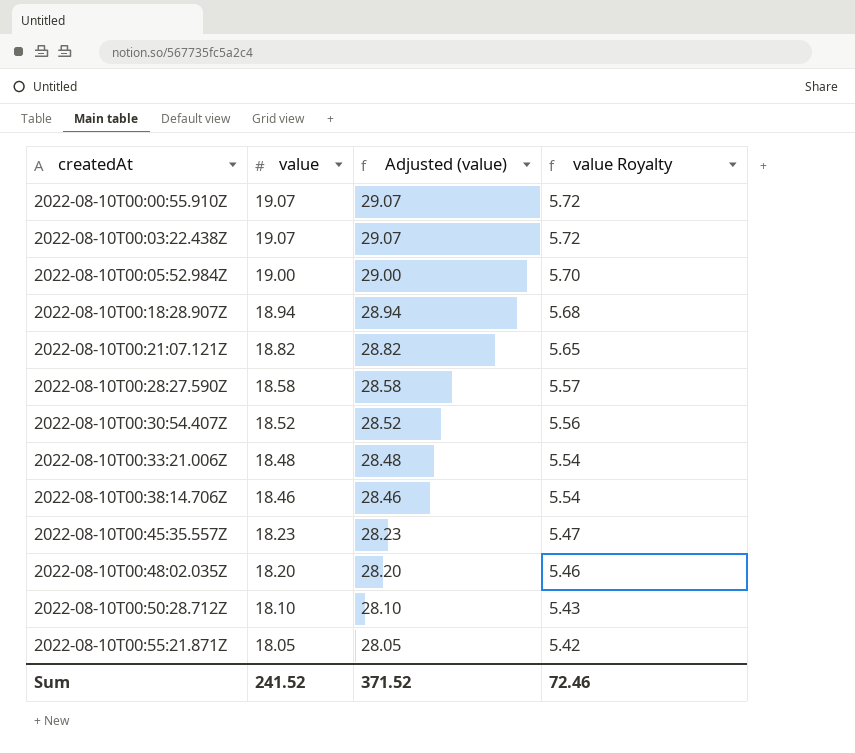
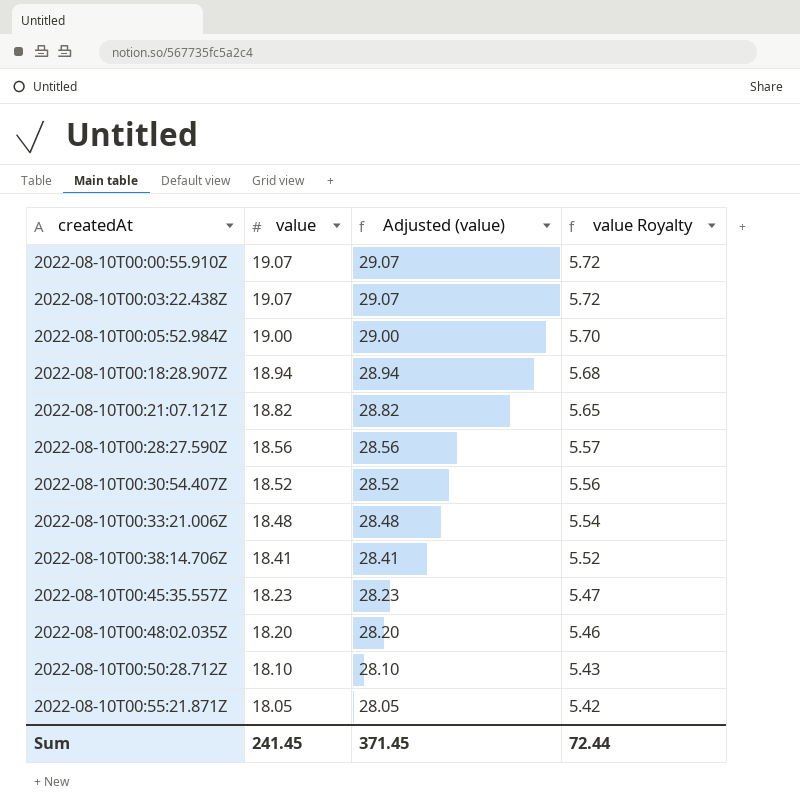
2022-08-10T00:28:27.590Z | value: 18.58 -> 18.56
2022-08-10T00:28:27.590Z | Adjusted (value): 28.58 -> 28.56
2022-08-10T00:38:14.706Z | value: 18.46 -> 18.41
2022-08-10T00:38:14.706Z | Adjusted (value): 28.46 -> 28.41
2022-08-10T00:38:14.706Z | value Royalty: 5.54 -> 5.52
Sum | value: 241.52 -> 241.45
Sum | Adjusted (value): 371.52 -> 371.45
Sum | value Royalty: 72.46 -> 72.44

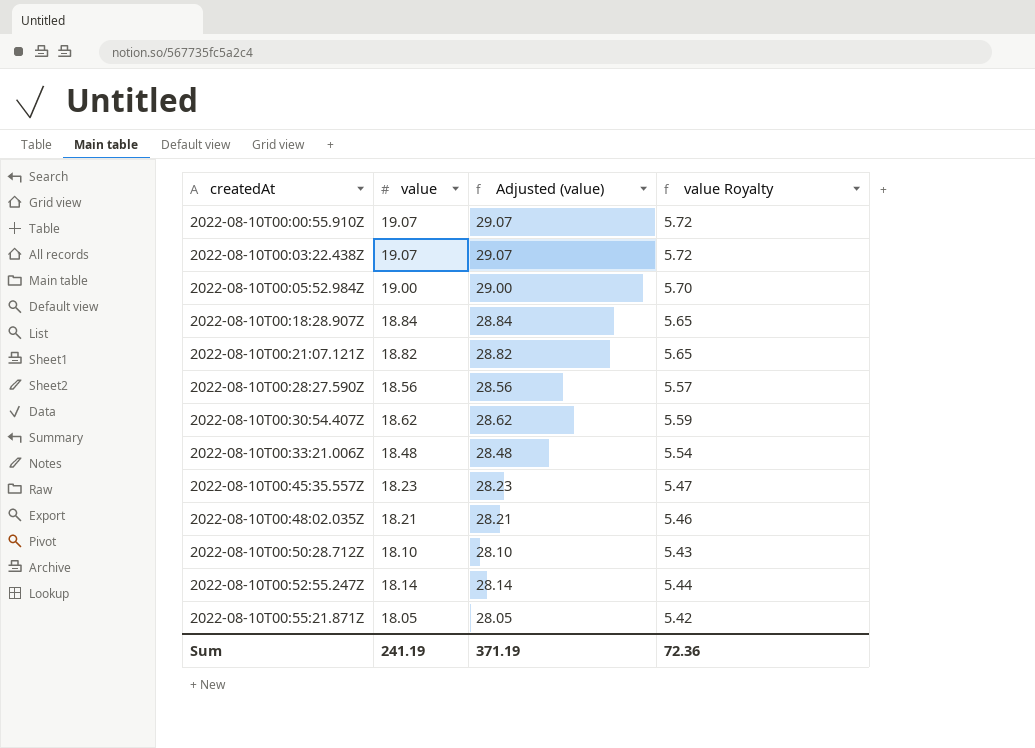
row 2022-08-10T00:38:14.706Z: 18.41 | 28.41 | 5.52 -> none
2022-08-10T00:18:28.907Z | value: 18.94 -> 18.84
2022-08-10T00:18:28.907Z | Adjusted (value): 28.94 -> 28.84
2022-08-10T00:18:28.907Z | value Royalty: 5.68 -> 5.65
2022-08-10T00:30:54.407Z | value: 18.52 -> 18.62
2022-08-10T00:30:54.407Z | Adjusted (value): 28.52 -> 28.62
2022-08-10T00:30:54.407Z | value Royalty: 5.56 -> 5.59
2022-08-10T00:48:02.035Z | value: 18.20 -> 18.21
2022-08-10T00:48:02.035Z | Adjusted (value): 28.20 -> 28.21
row 2022-08-10T00:52:55.247Z: none -> 18.14 | 28.14 | 5.44
Sum | value: 241.45 -> 241.19
Sum | Adjusted (value): 371.45 -> 371.19
Sum | value Royalty: 72.44 -> 72.36

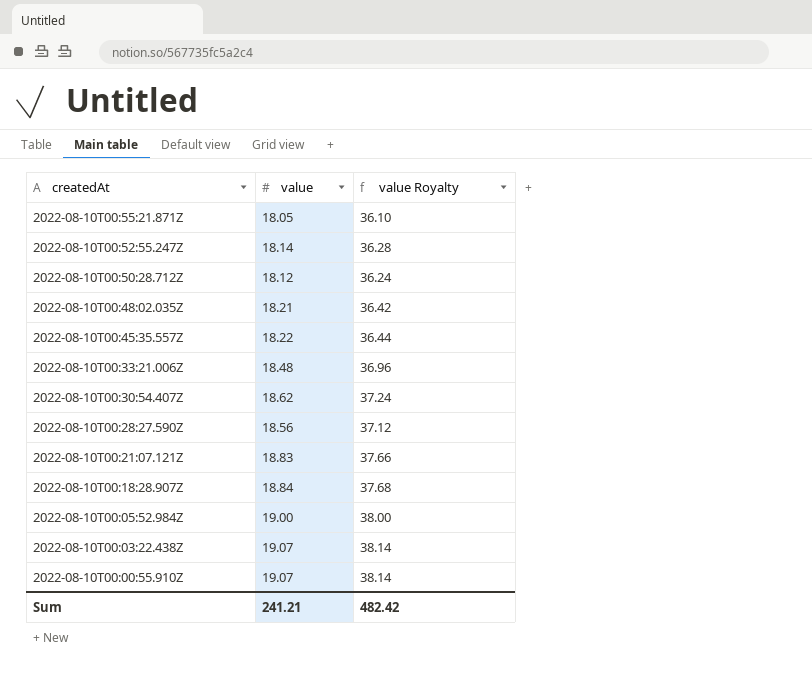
row order: createdAt ascending -> createdAt descending
column Adjusted (value) | formula: [value] + 10 -> none
column value Royalty | formula: [value] * 0.3 -> [value] * 2
2022-08-10T00:50:28.712Z | value: 18.10 -> 18.12
2022-08-10T00:45:35.557Z | value: 18.23 -> 18.22
2022-08-10T00:21:07.121Z | value: 18.82 -> 18.83
Sum | value: 241.19 -> 241.21
Sum | value Royalty: 72.36 -> 482.42

